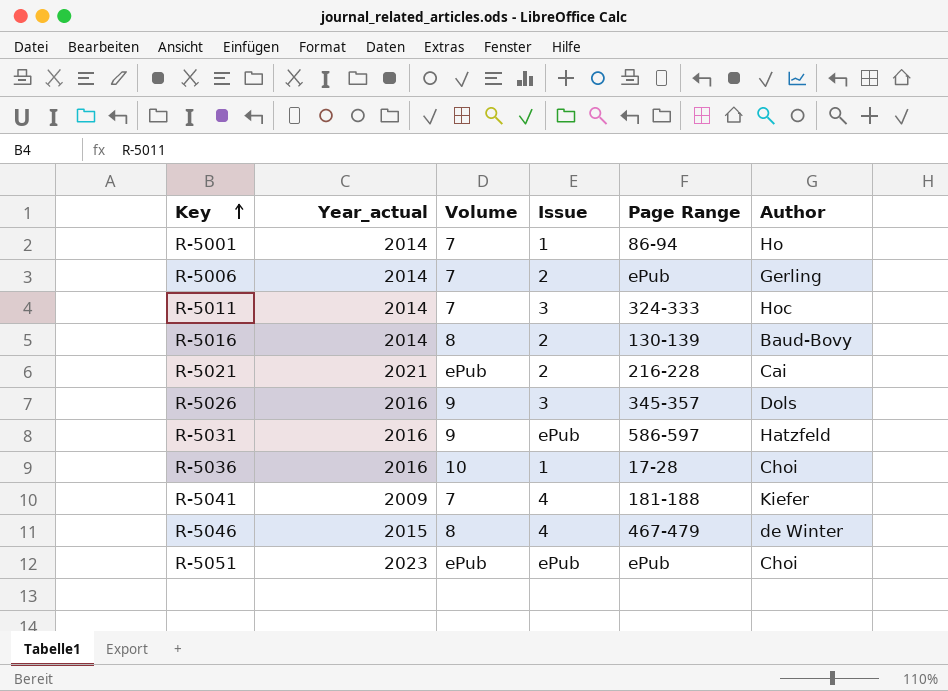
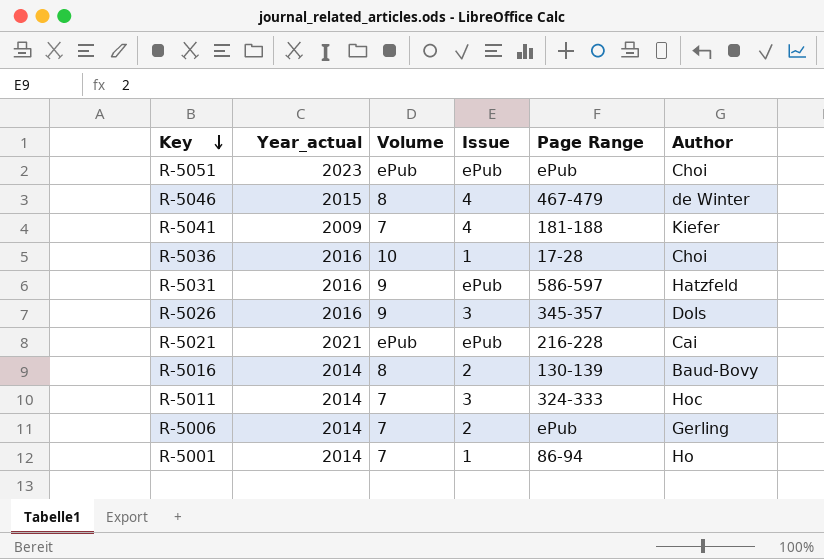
row order: Key ascending -> Key descending
R-5021 | Issue: 2 -> ePub

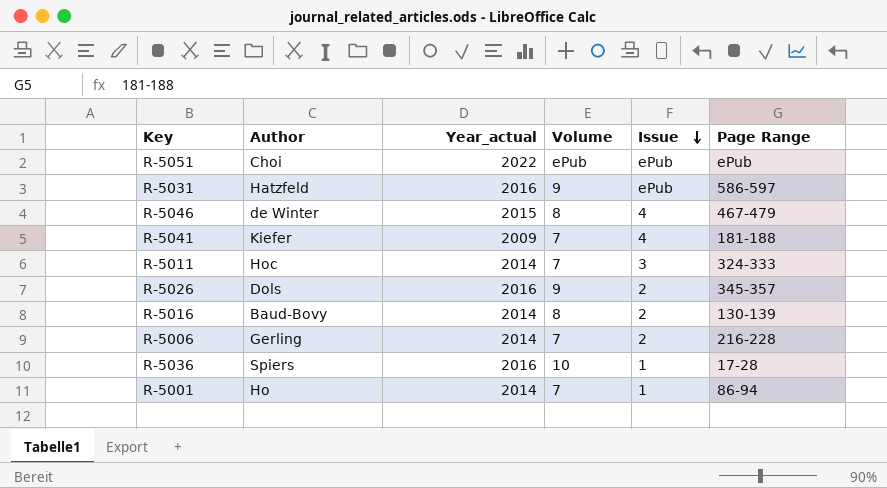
row order: Key descending -> Issue descending
column Author | position: 6 -> 2
row R-5021: 2021 | ePub | ePub | 216-228 | Cai -> none
R-5051 | Year_actual: 2023 -> 2022
R-5026 | Issue: 3 -> 2
R-5006 | Page Range: ePub -> 216-228
R-5036 | Author: Choi -> Spiers

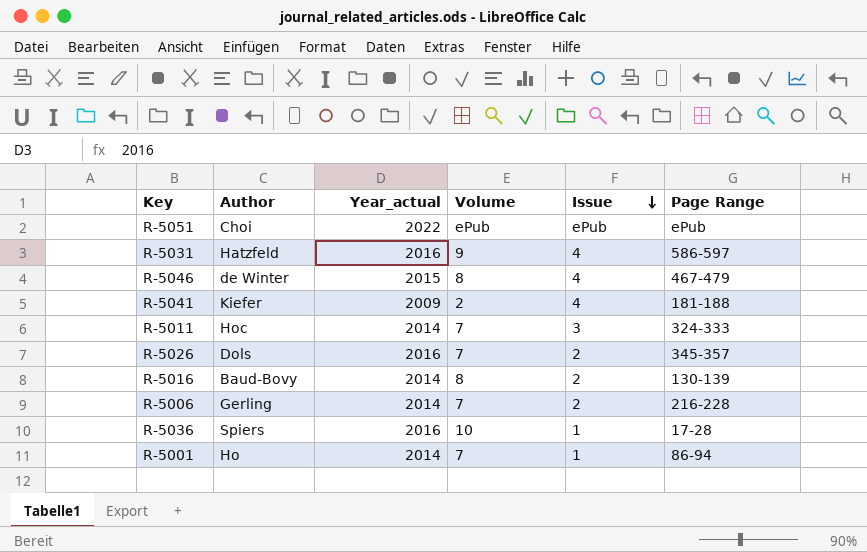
R-5031 | Issue: ePub -> 4
R-5041 | Volume: 7 -> 2
R-5026 | Volume: 9 -> 7

